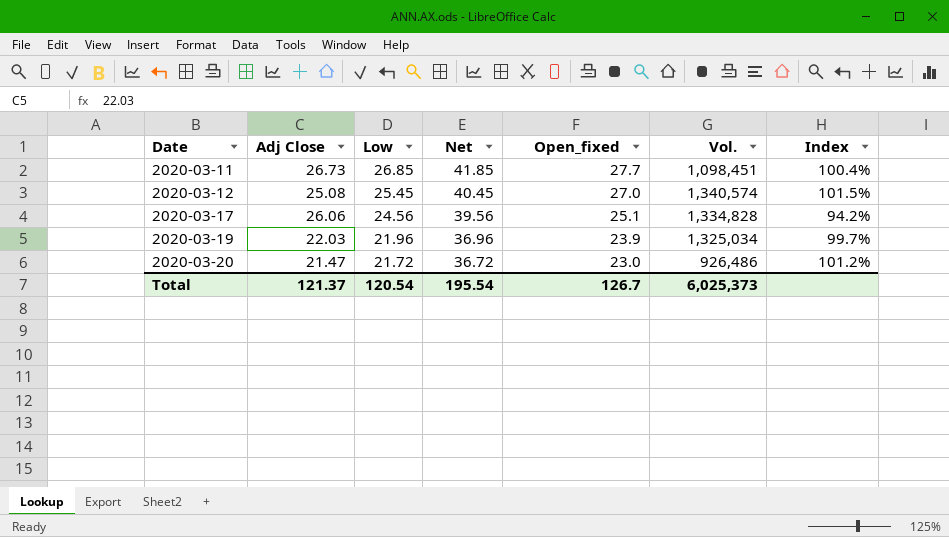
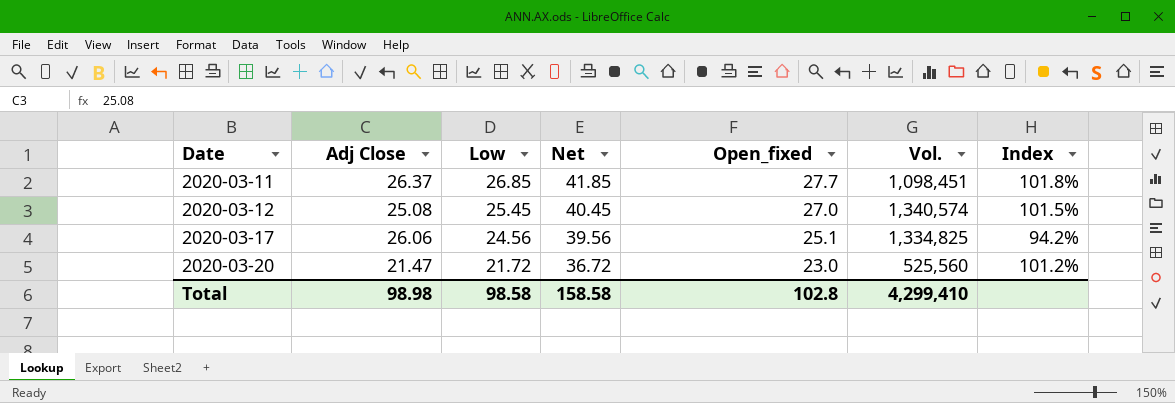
row 2020-03-19: 22.03 | 21.96 | 36.96 | 23.9 | 1,325,034 | 99.7% -> none
2020-03-11 | Adj Close: 26.73 -> 26.37
2020-03-11 | Index: 100.4% -> 101.8%
2020-03-17 | Vol.: 1,334,828 -> 1,334,825
2020-03-20 | Vol.: 926,486 -> 525,560
Total | Adj Close: 121.37 -> 98.98
Total | Low: 120.54 -> 98.58
Total | Net: 195.54 -> 158.58
Total | Open_fixed: 126.7 -> 102.8
Total | Vol.: 6,025,373 -> 4,299,410

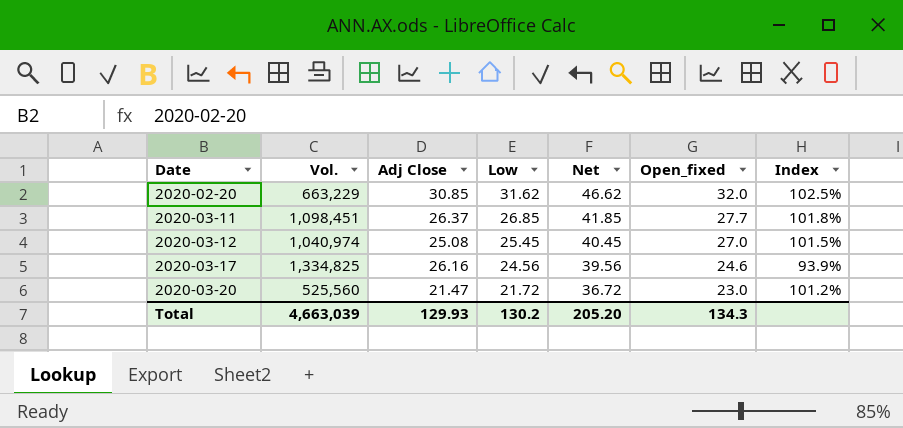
column Vol. | position: 6 -> 2
row 2020-02-20: none -> 663,229 | 30.85 | 31.62 | 46.62 | 32.0 | 102.5%
2020-03-12 | Vol.: 1,340,574 -> 1,040,974
2020-03-17 | Adj Close: 26.06 -> 26.16
2020-03-17 | Open_fixed: 25.1 -> 24.6
2020-03-17 | Index: 94.2% -> 93.9%
Total | Vol.: 4,299,410 -> 4,663,039
Total | Adj Close: 98.98 -> 129.93
Total | Low: 98.58 -> 130.2
Total | Net: 158.58 -> 205.20
Total | Open_fixed: 102.8 -> 134.3

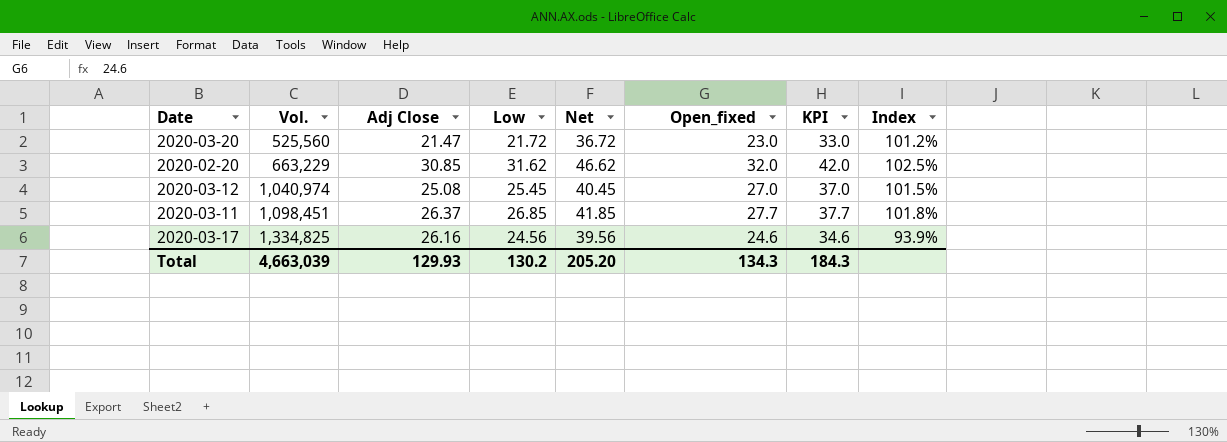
row order: Date ascending -> Vol. ascending
column KPI | formula: none -> [Open_fixed] + 10

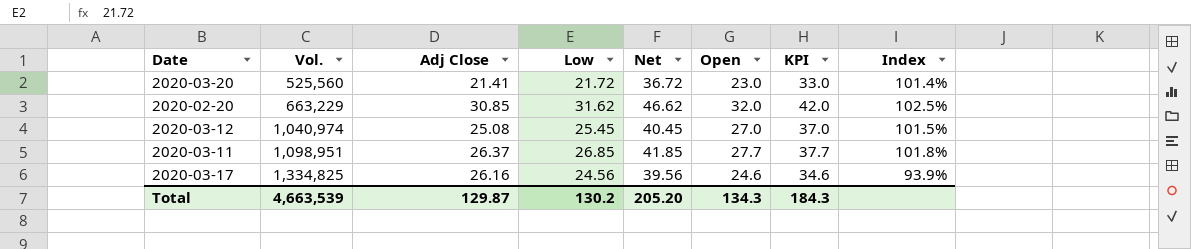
column name: Open_fixed -> Open
2020-03-20 | Adj Close: 21.47 -> 21.41
2020-03-20 | Index: 101.2% -> 101.4%
2020-03-11 | Vol.: 1,098,451 -> 1,098,951
Total | Vol.: 4,663,039 -> 4,663,539
Total | Adj Close: 129.93 -> 129.87

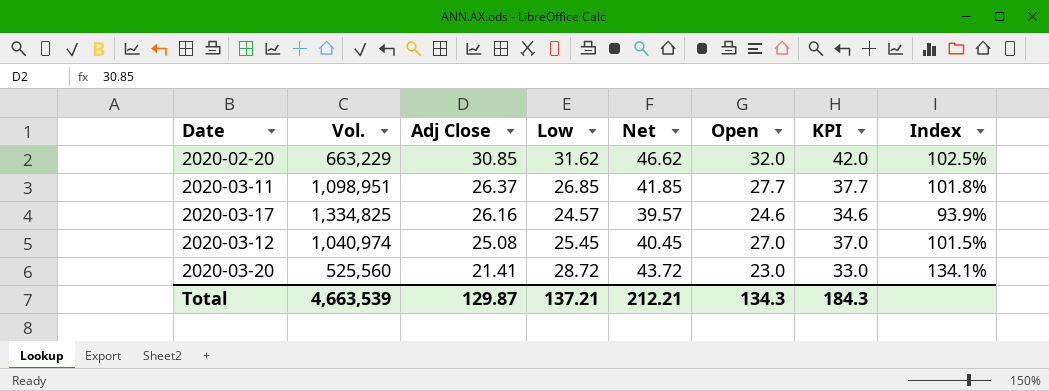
row order: Vol. ascending -> Adj Close descending
2020-03-17 | Low: 24.56 -> 24.57
2020-03-17 | Net: 39.56 -> 39.57
2020-03-20 | Low: 21.72 -> 28.72
2020-03-20 | Net: 36.72 -> 43.72
2020-03-20 | Index: 101.4% -> 134.1%
Total | Low: 130.2 -> 137.21
Total | Net: 205.20 -> 212.21

